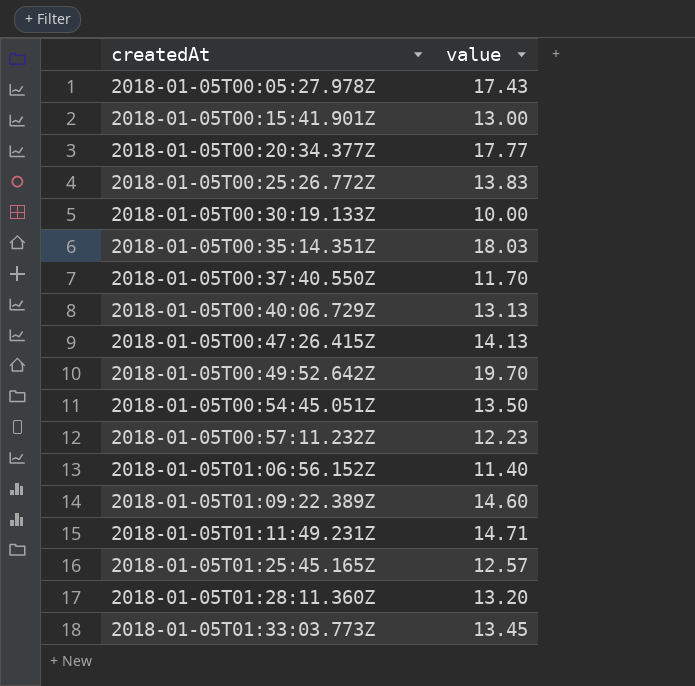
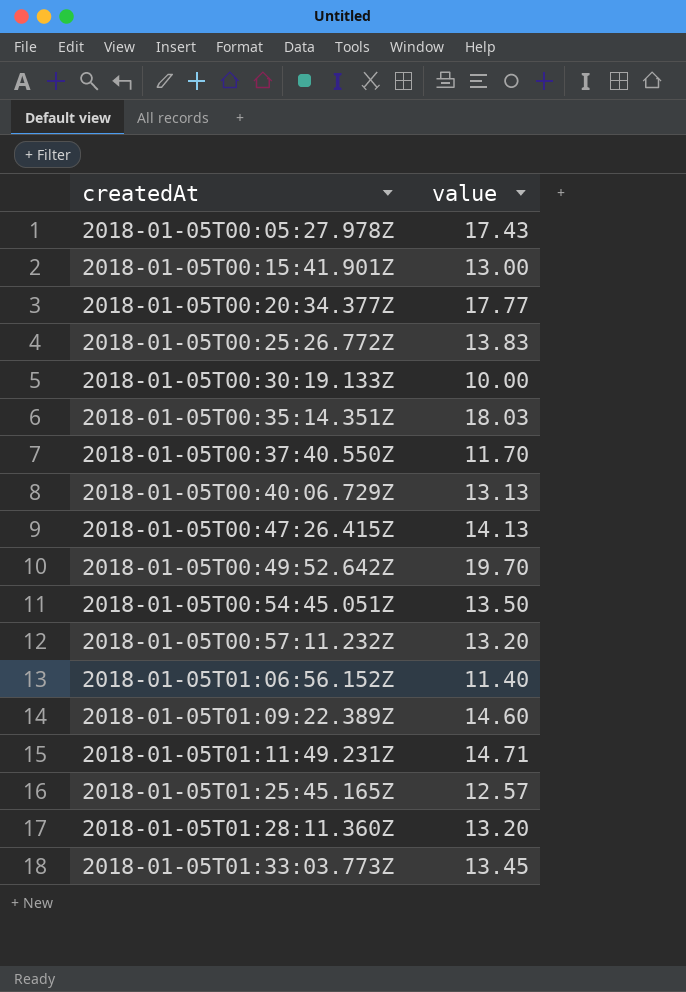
2018-01-05T00:57:11.232Z | value: 12.23 -> 13.20

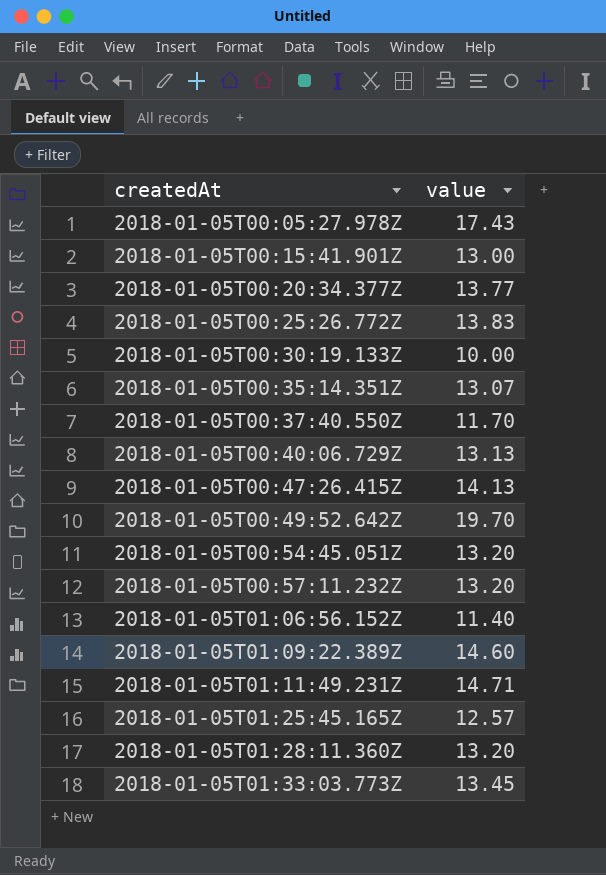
2018-01-05T00:20:34.377Z | value: 17.77 -> 13.77
2018-01-05T00:35:14.351Z | value: 18.03 -> 13.07
2018-01-05T00:54:45.051Z | value: 13.50 -> 13.20

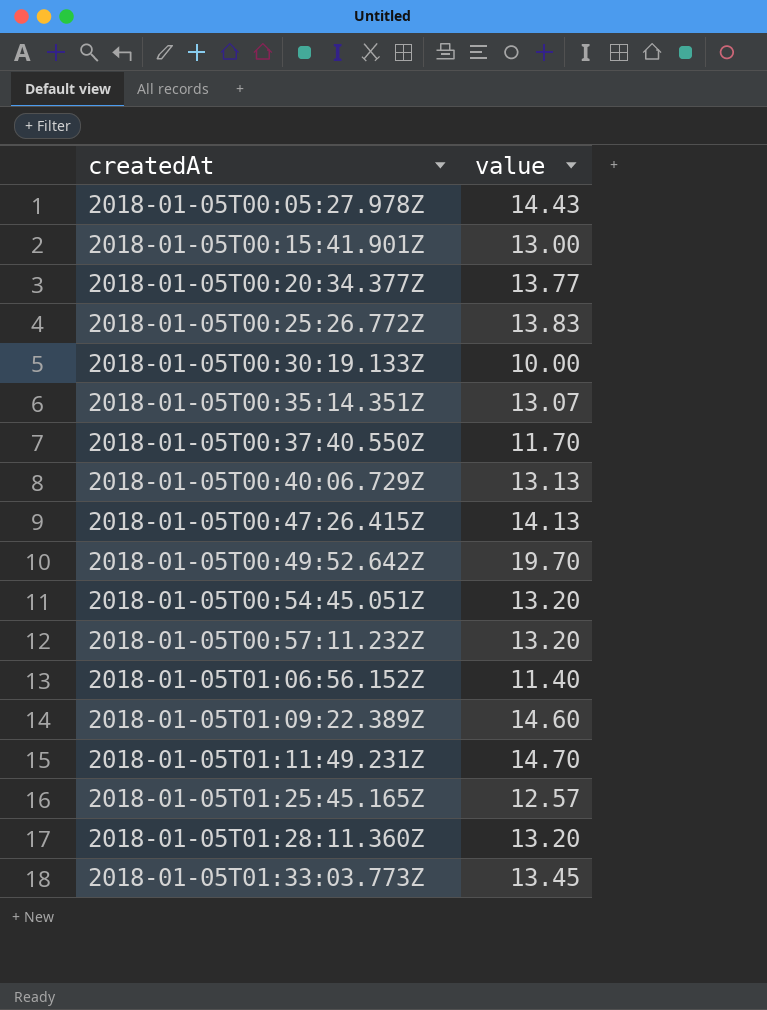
2018-01-05T00:05:27.978Z | value: 17.43 -> 14.43
2018-01-05T01:11:49.231Z | value: 14.71 -> 14.70

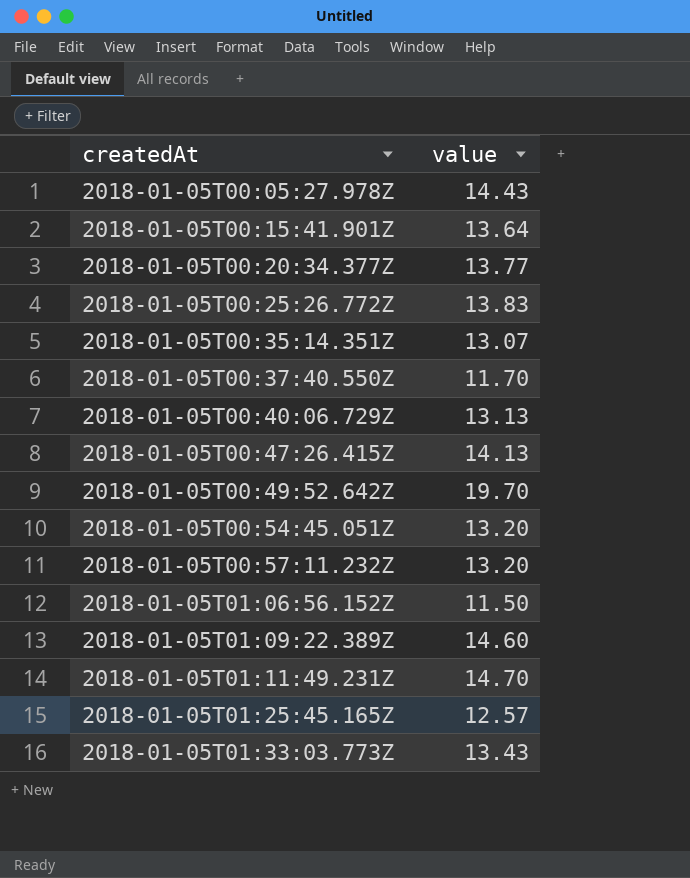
row 2018-01-05T00:30:19.133Z: 10.00 -> none
row 2018-01-05T01:28:11.360Z: 13.20 -> none
2018-01-05T00:15:41.901Z | value: 13.00 -> 13.64
2018-01-05T01:06:56.152Z | value: 11.40 -> 11.50
2018-01-05T01:33:03.773Z | value: 13.45 -> 13.43

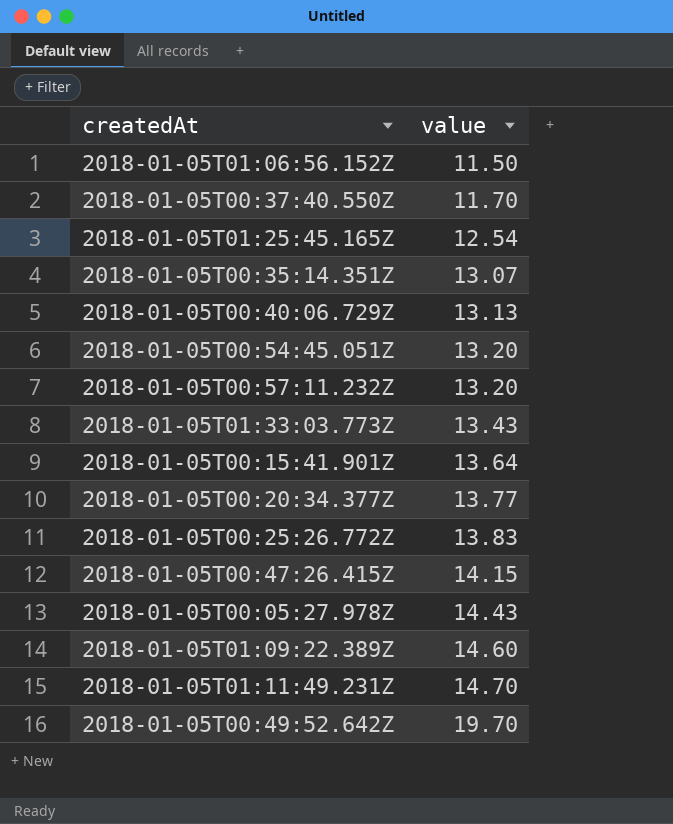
row order: createdAt ascending -> value ascending
2018-01-05T01:25:45.165Z | value: 12.57 -> 12.54
2018-01-05T00:47:26.415Z | value: 14.13 -> 14.15

